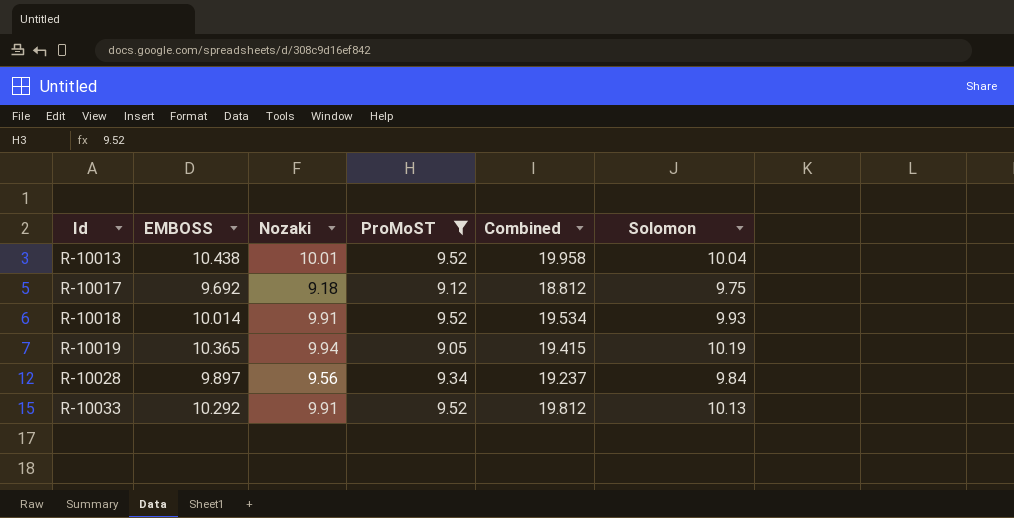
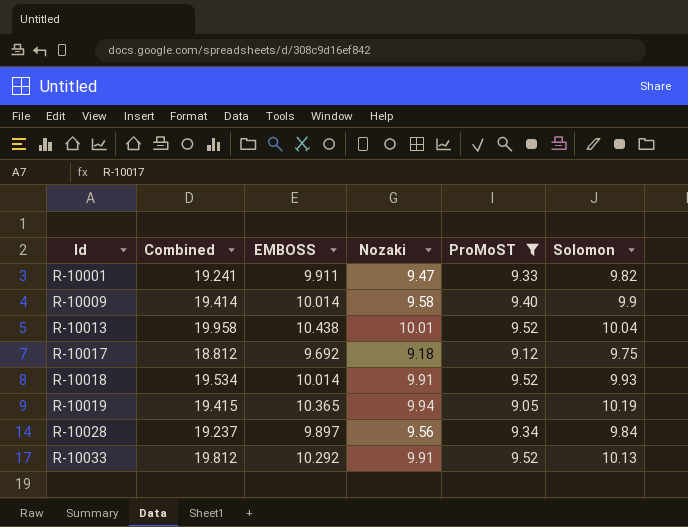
column Combined | position: 5 -> 2
row R-10001: none -> 19.241 | 9.911 | 9.47 | 9.33 | 9.82
row R-10009: none -> 19.414 | 10.014 | 9.58 | 9.40 | 9.9

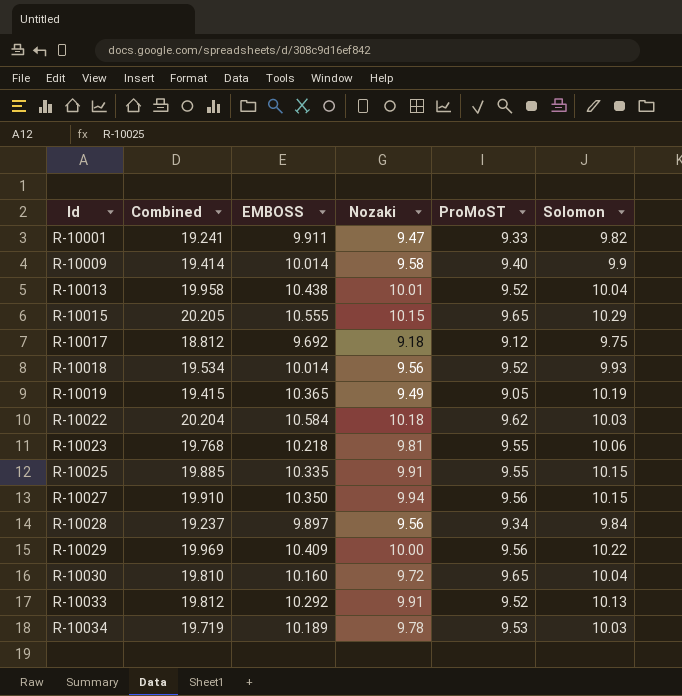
filter: ProMoST <= 9.52 -> none
R-10018 | Nozaki: 9.91 -> 9.56
R-10019 | Nozaki: 9.94 -> 9.49

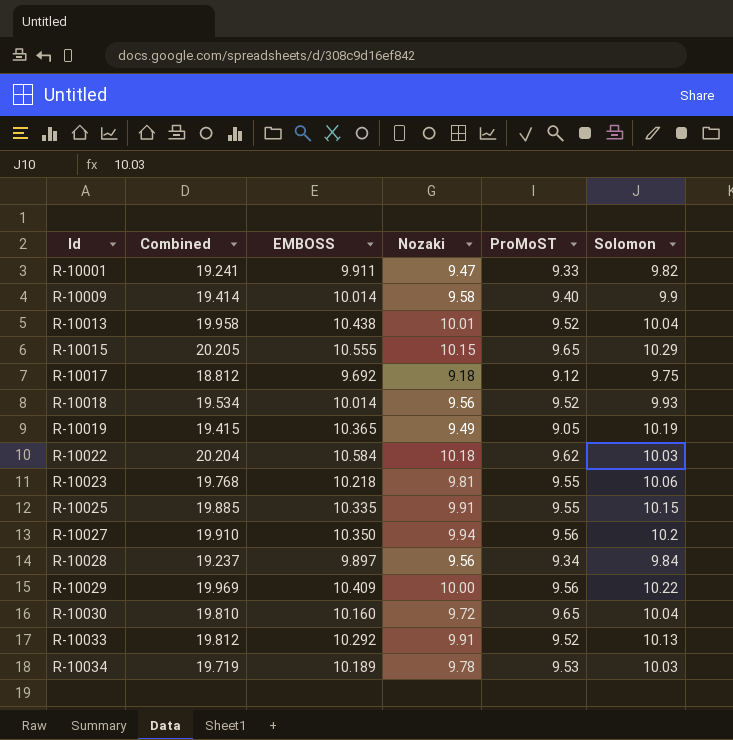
R-10027 | Solomon: 10.15 -> 10.2

